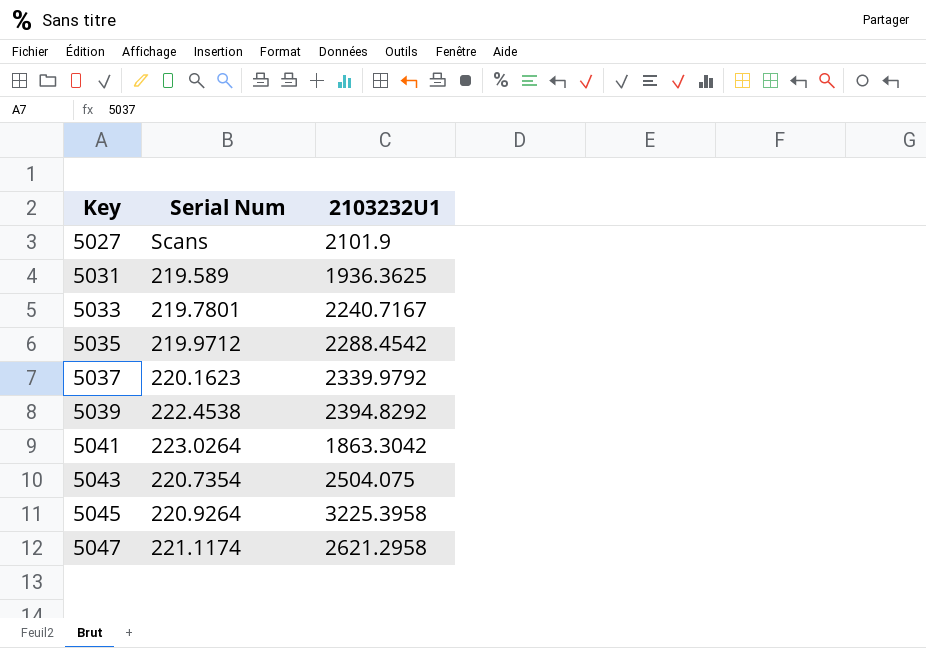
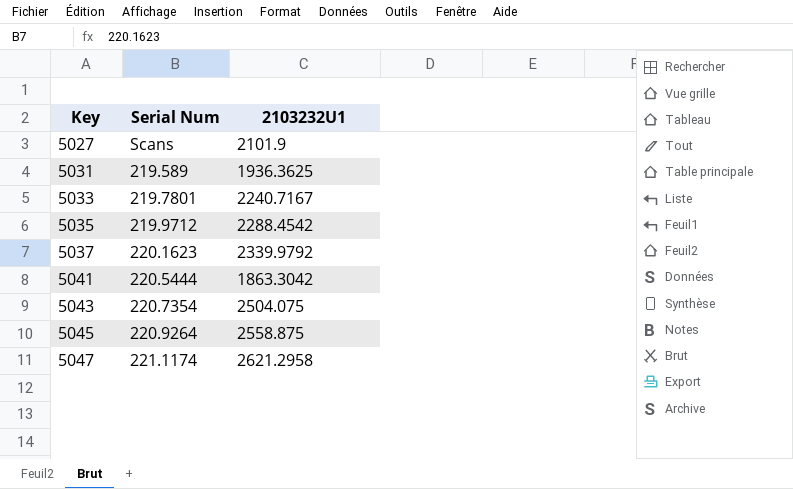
row 5039: 222.4538 | 2394.8292 -> none
5041 | Serial Num: 223.0264 -> 220.5444
5045 | 2103232U1: 3225.3958 -> 2558.875

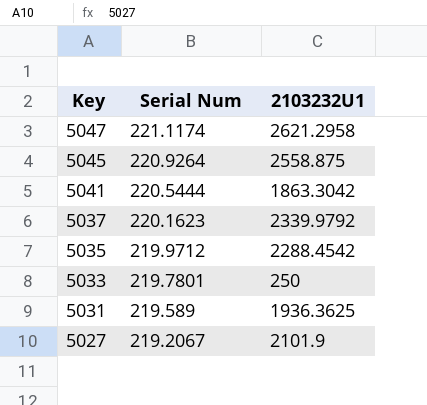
row order: Key ascending -> Key descending
row 5043: 220.7354 | 2504.075 -> none
5033 | 2103232U1: 2240.7167 -> 250
5027 | Serial Num: Scans -> 219.2067

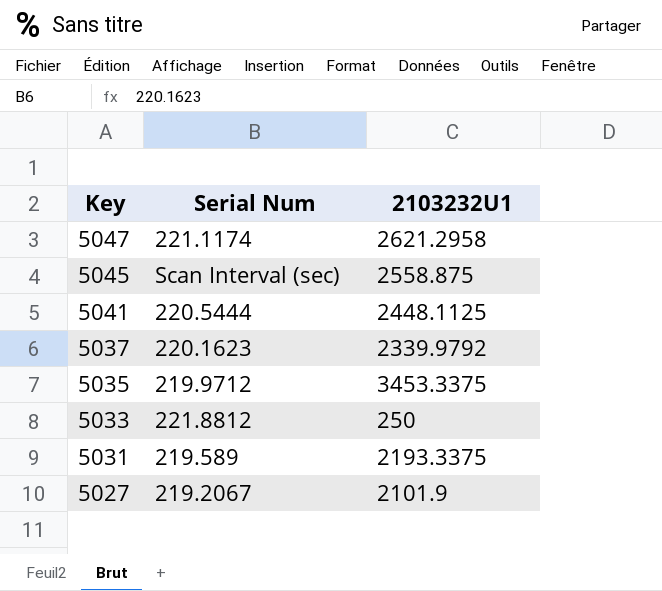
5045 | Serial Num: 220.9264 -> Scan Interval (sec)
5041 | 2103232U1: 1863.3042 -> 2448.1125
5035 | 2103232U1: 2288.4542 -> 3453.3375
5033 | Serial Num: 219.7801 -> 221.8812
5031 | 2103232U1: 1936.3625 -> 2193.3375

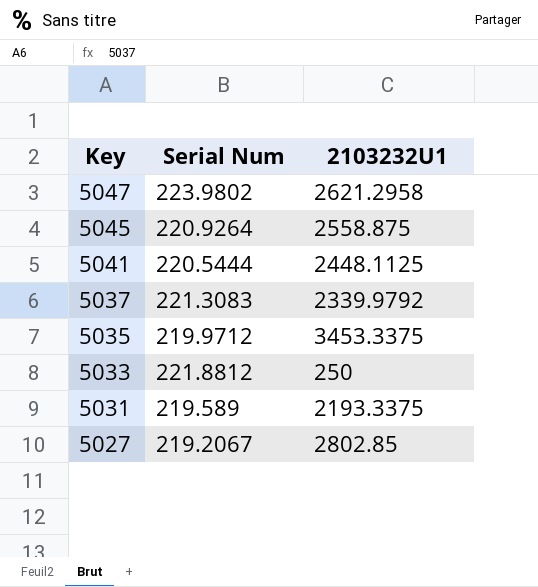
5047 | Serial Num: 221.1174 -> 223.9802
5045 | Serial Num: Scan Interval (sec) -> 220.9264
5037 | Serial Num: 220.1623 -> 221.3083
5027 | 2103232U1: 2101.9 -> 2802.85

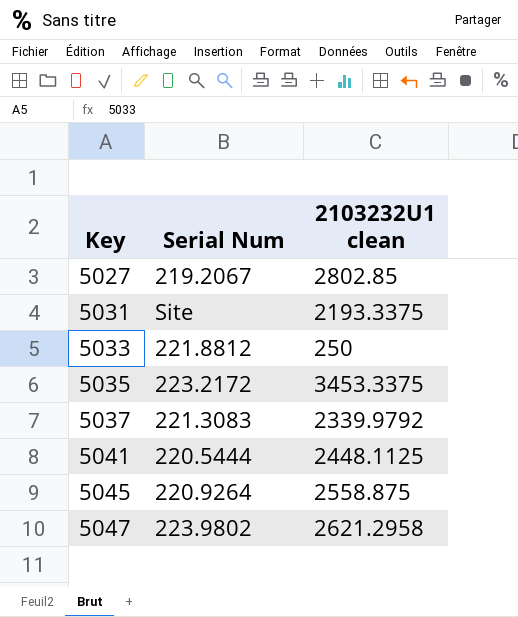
row order: Key descending -> Key ascending
column name: 2103232U1 -> 2103232U1 clean
5031 | Serial Num: 219.589 -> Site
5035 | Serial Num: 219.9712 -> 223.2172

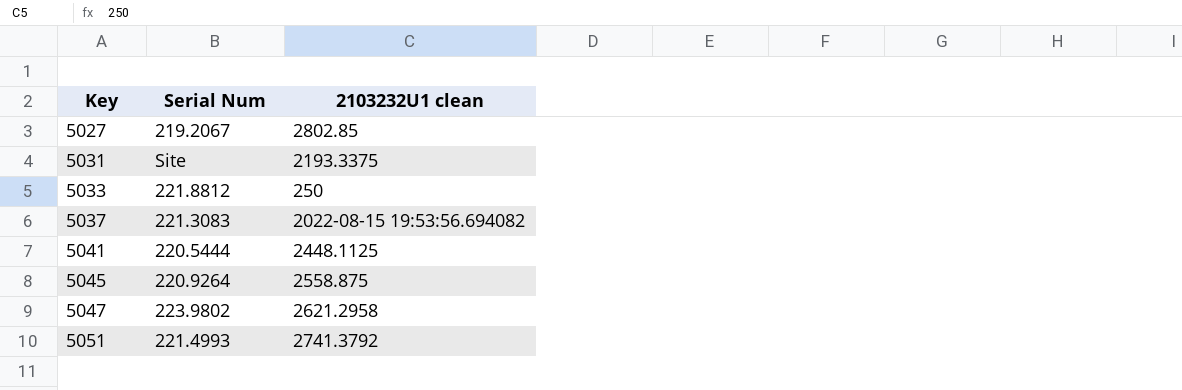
row 5035: 223.2172 | 3453.3375 -> none
5037 | 2103232U1 clean: 2339.9792 -> 2022-08-15 19:53:56.694082
row 5051: none -> 221.4993 | 2741.3792

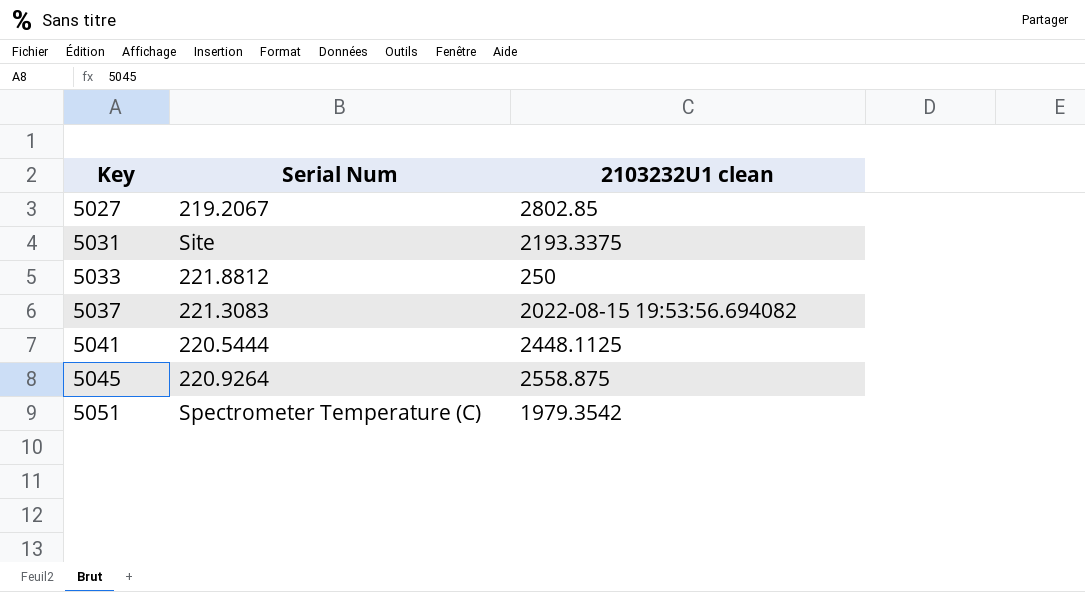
row 5047: 223.9802 | 2621.2958 -> none
5051 | Serial Num: 221.4993 -> Spectrometer Temperature (C)
5051 | 2103232U1 clean: 2741.3792 -> 1979.3542

